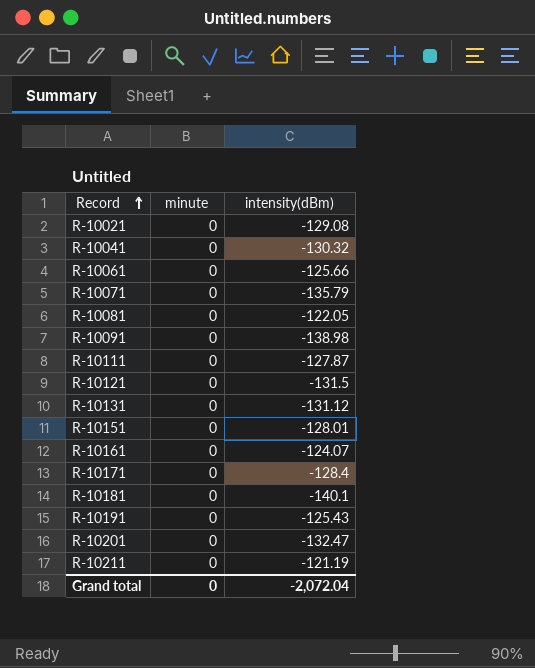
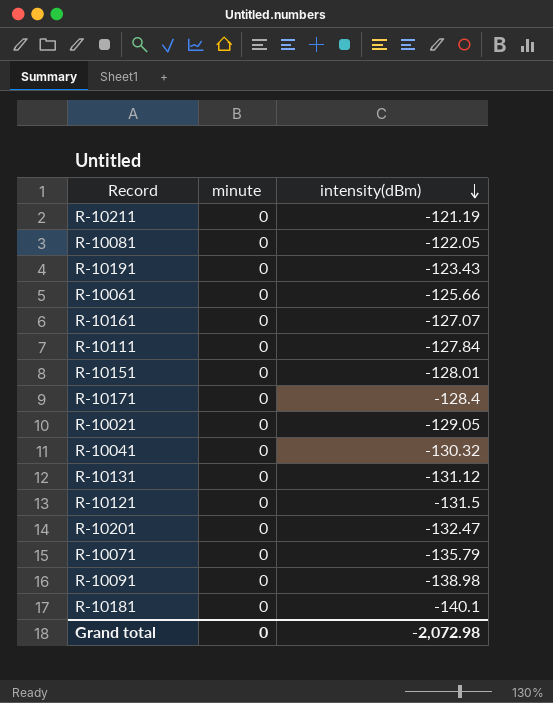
row order: Record ascending -> intensity(dBm) descending
R-10191 | intensity(dBm): -125.43 -> -123.43
R-10161 | intensity(dBm): -124.07 -> -127.07
R-10111 | intensity(dBm): -127.87 -> -127.84
R-10021 | intensity(dBm): -129.08 -> -129.05
Grand total | intensity(dBm): -2,072.04 -> -2,072.98

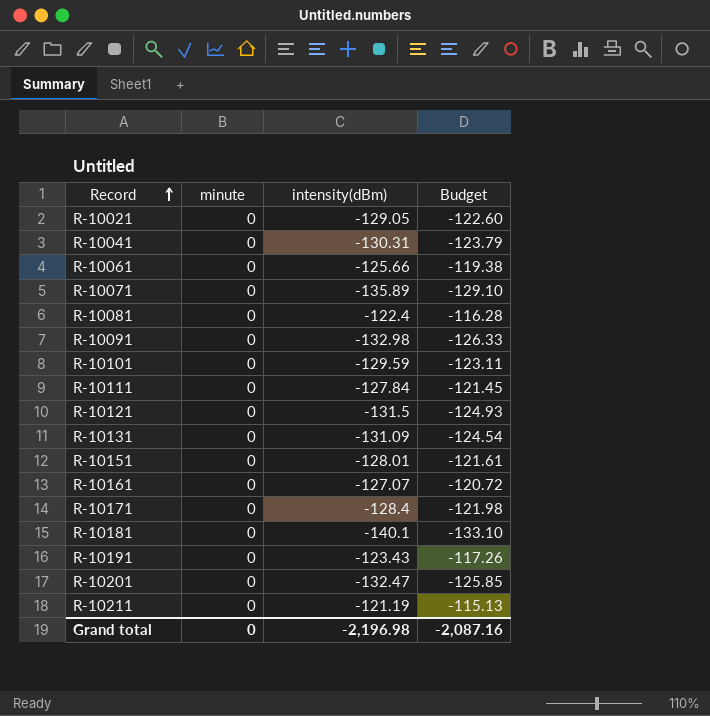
row order: intensity(dBm) descending -> Record ascending
column Budget | formula: none -> [intensity(dBm)] * 0.95
R-10041 | intensity(dBm): -130.32 -> -130.31
R-10071 | intensity(dBm): -135.79 -> -135.89
R-10081 | intensity(dBm): -122.05 -> -122.4
R-10091 | intensity(dBm): -138.98 -> -132.98
row R-10101: none -> 0 | -129.59 | -123.11
R-10131 | intensity(dBm): -131.12 -> -131.09
Grand total | intensity(dBm): -2,072.98 -> -2,196.98

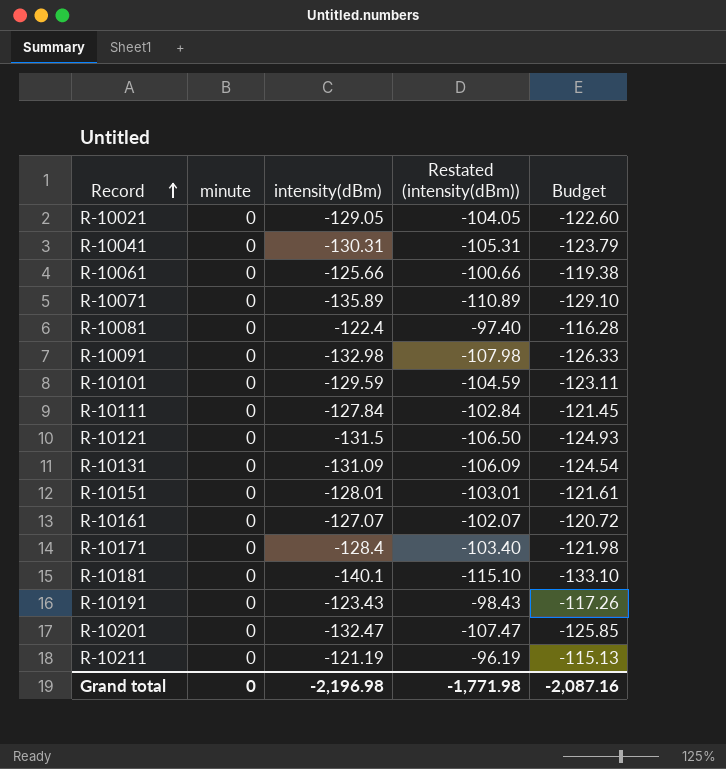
column Restated (intensity(dBm)) | formula: none -> [intensity(dBm)] + 25

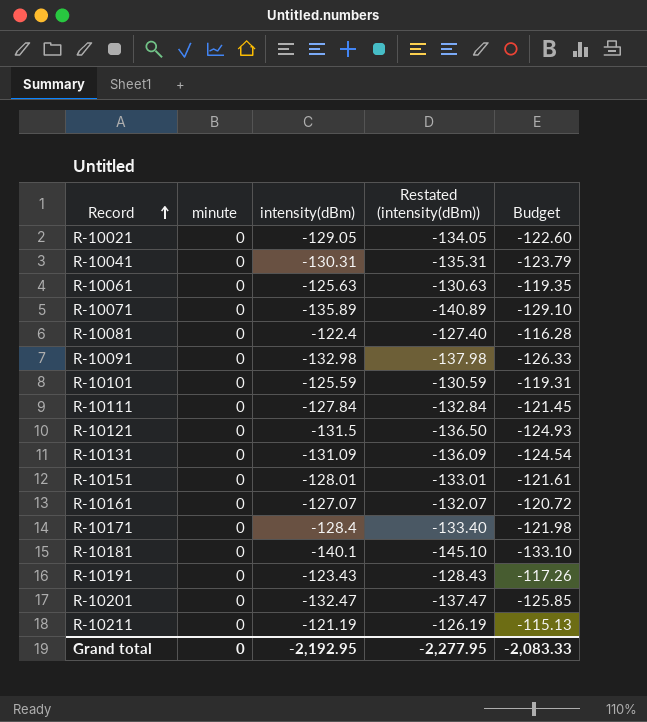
column Restated (intensity(dBm)) | formula: [intensity(dBm)] + 25 -> [intensity(dBm)] - 5
R-10061 | intensity(dBm): -125.66 -> -125.63
R-10061 | Budget: -119.38 -> -119.35
R-10101 | intensity(dBm): -129.59 -> -125.59
R-10101 | Budget: -123.11 -> -119.31
Grand total | intensity(dBm): -2,196.98 -> -2,192.95
Grand total | Restated (intensity(dBm)): -1,771.98 -> -2,277.95
Grand total | Budget: -2,087.16 -> -2,083.33

